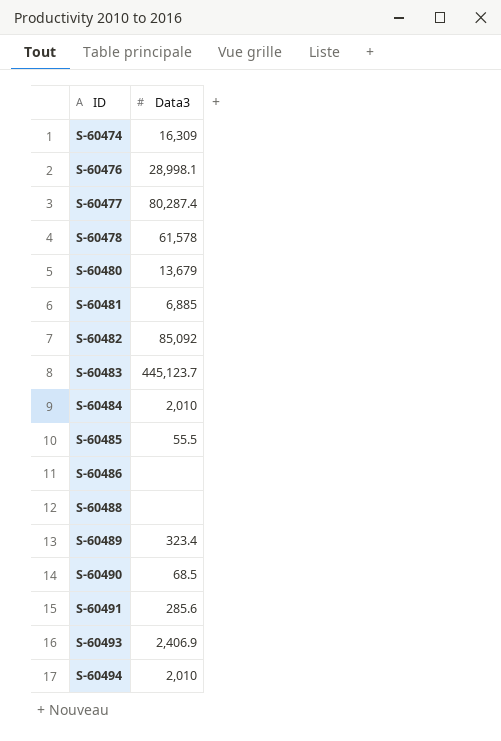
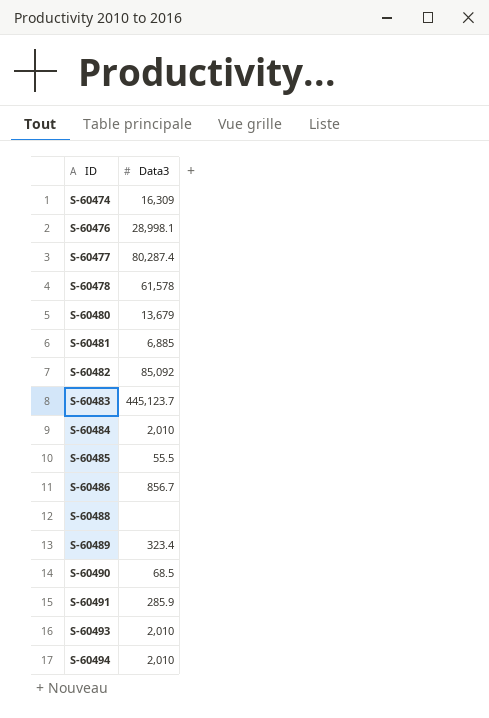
S-60486 | Data3: none -> 856.7
S-60491 | Data3: 285.6 -> 285.9
S-60493 | Data3: 2,406.9 -> 2,010

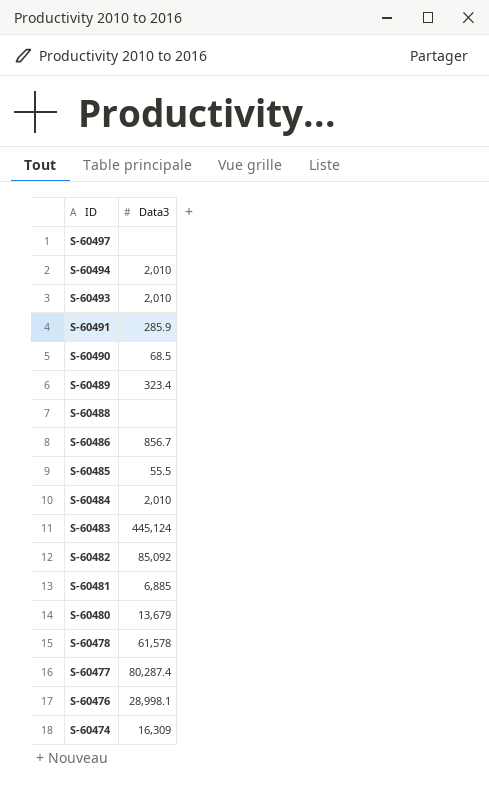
row order: ID ascending -> ID descending
row S-60497: none -> none
S-60483 | Data3: 445,123.7 -> 445,124

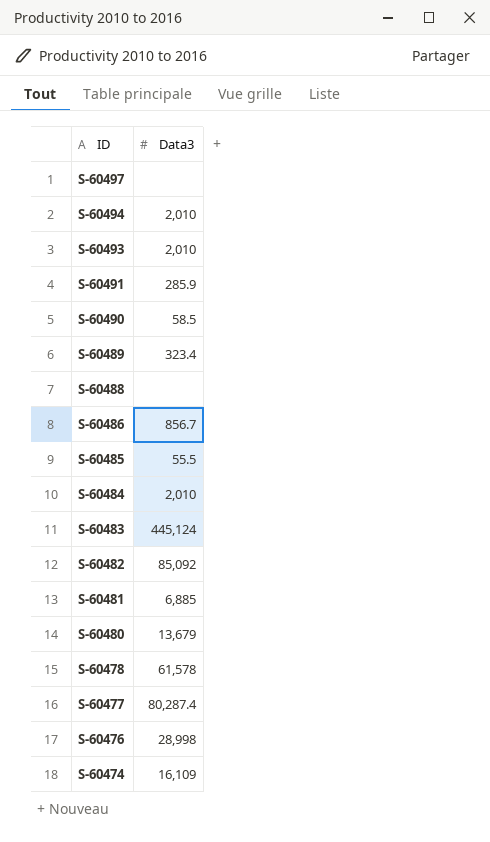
S-60490 | Data3: 68.5 -> 58.5
S-60476 | Data3: 28,998.1 -> 28,998
S-60474 | Data3: 16,309 -> 16,109

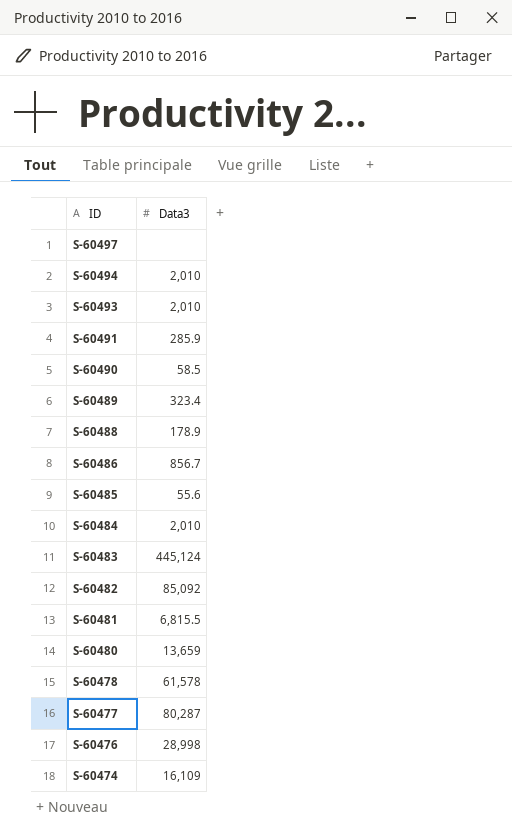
S-60488 | Data3: none -> 178.9
S-60485 | Data3: 55.5 -> 55.6
S-60481 | Data3: 6,885 -> 6,815.5
S-60480 | Data3: 13,679 -> 13,659
S-60477 | Data3: 80,287.4 -> 80,287

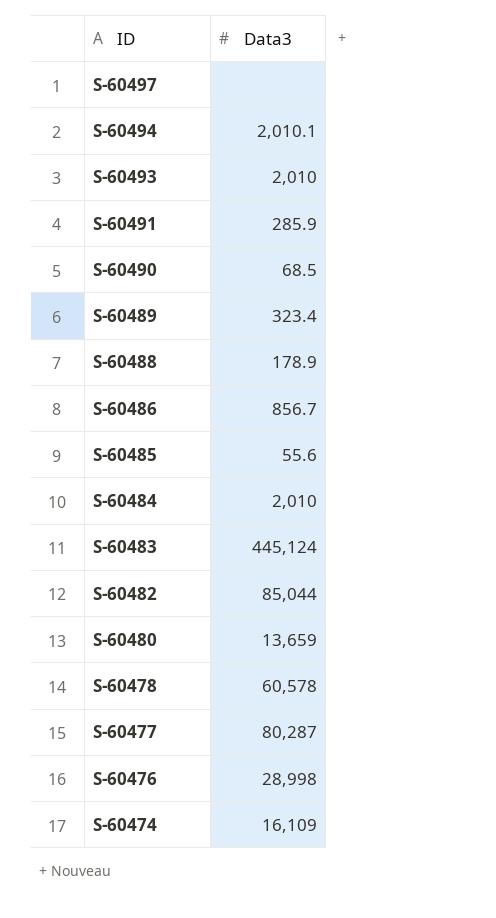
row S-60481: 6,815.5 -> none
S-60494 | Data3: 2,010 -> 2,010.1
S-60490 | Data3: 58.5 -> 68.5
S-60482 | Data3: 85,092 -> 85,044
S-60478 | Data3: 61,578 -> 60,578

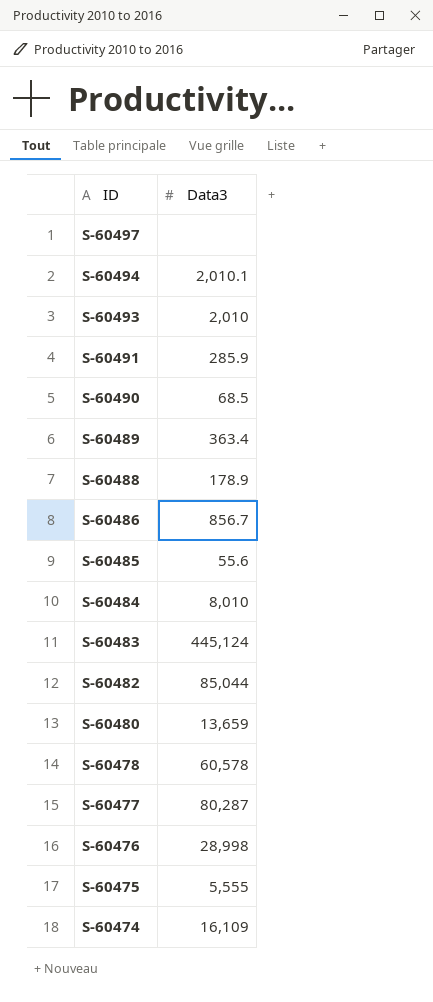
S-60489 | Data3: 323.4 -> 363.4
S-60484 | Data3: 2,010 -> 8,010
row S-60475: none -> 5,555

